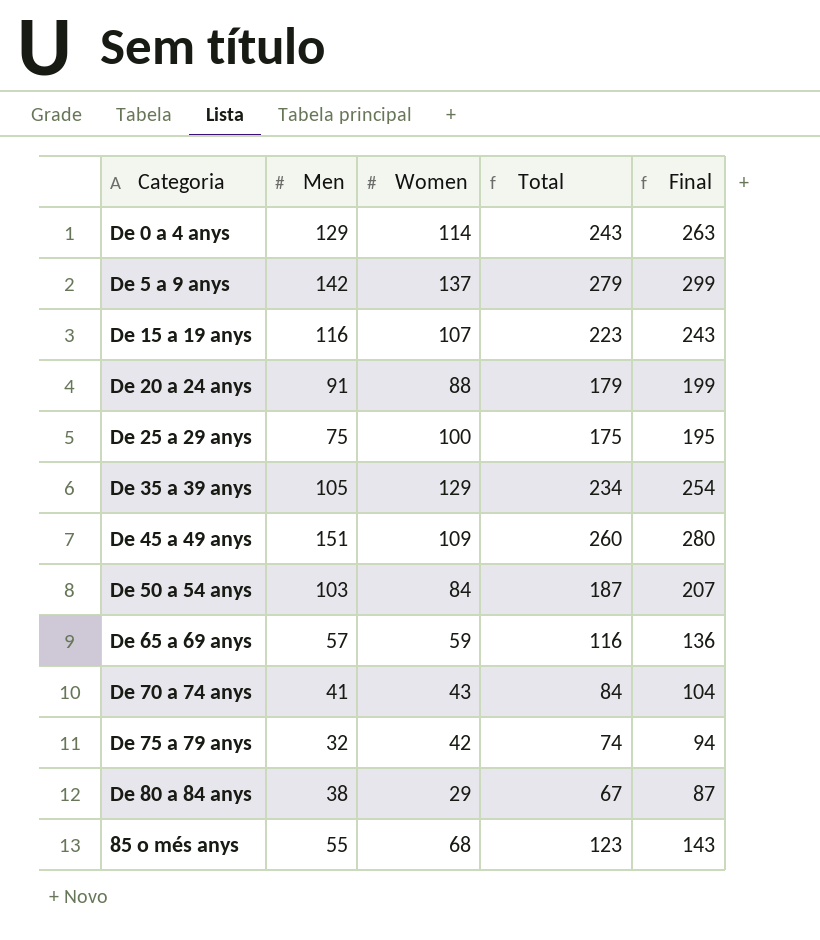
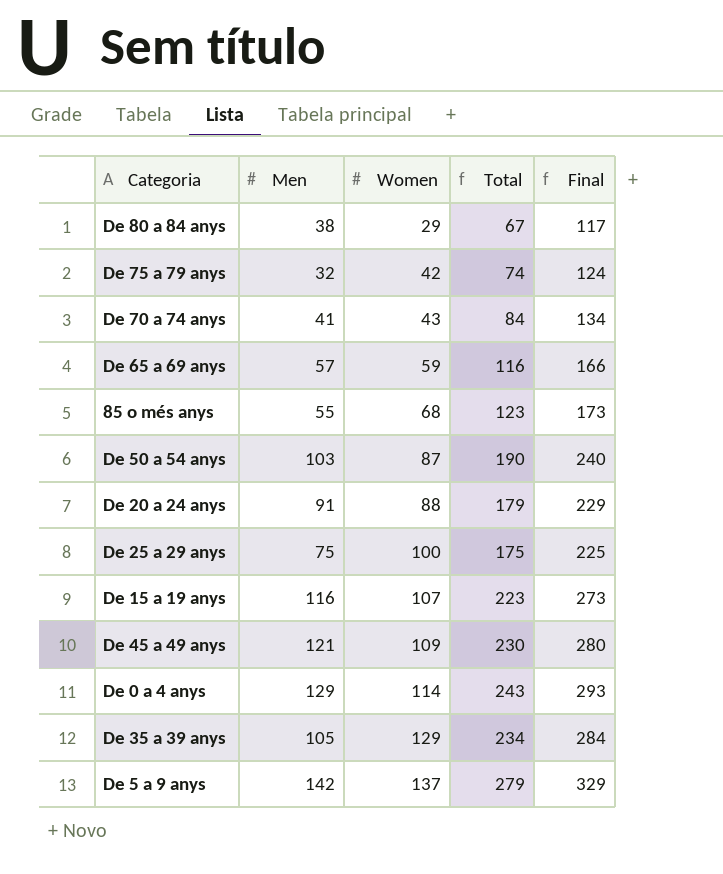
row order: none -> Women ascending
column Final | formula: [Total] + 20 -> [Total] + 50
De 50 a 54 anys | Women: 84 -> 87
De 50 a 54 anys | Total: 187 -> 190
De 45 a 49 anys | Men: 151 -> 121
De 45 a 49 anys | Total: 260 -> 230

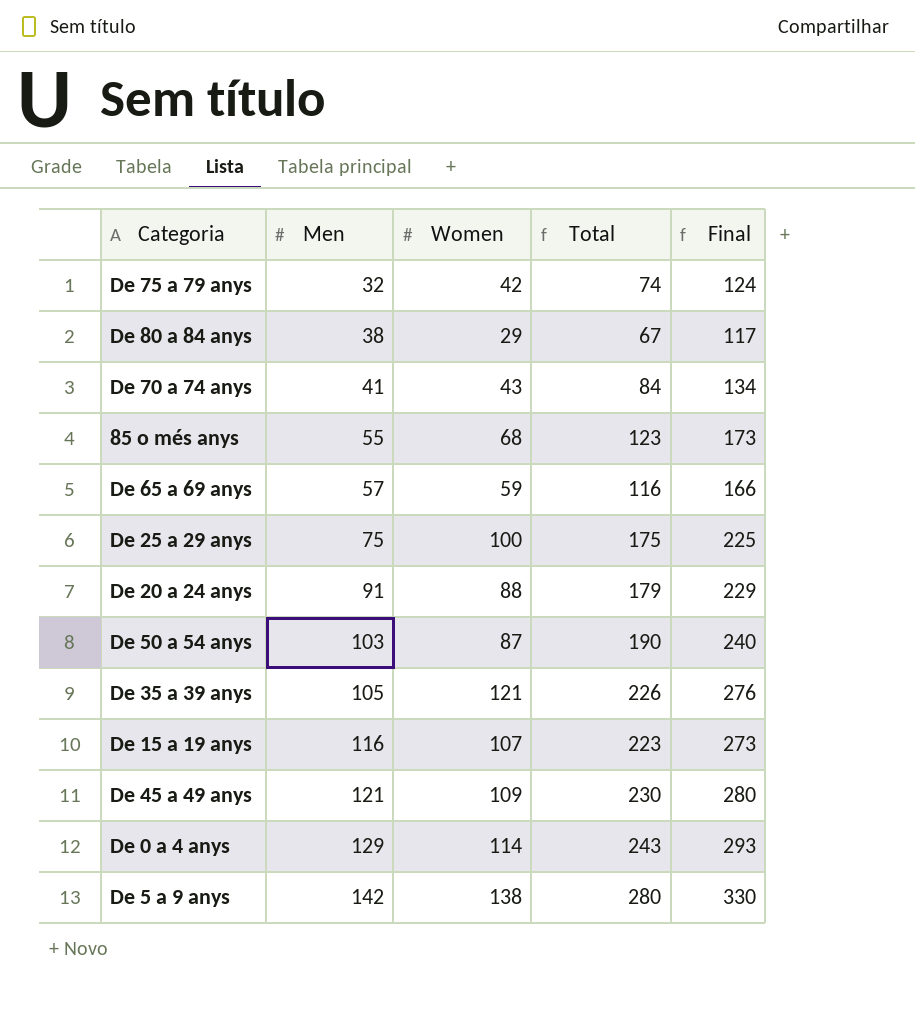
row order: Women ascending -> Men ascending
De 35 a 39 anys | Women: 129 -> 121
De 35 a 39 anys | Total: 234 -> 226
De 35 a 39 anys | Final: 284 -> 276
De 5 a 9 anys | Women: 137 -> 138
De 5 a 9 anys | Total: 279 -> 280
De 5 a 9 anys | Final: 329 -> 330

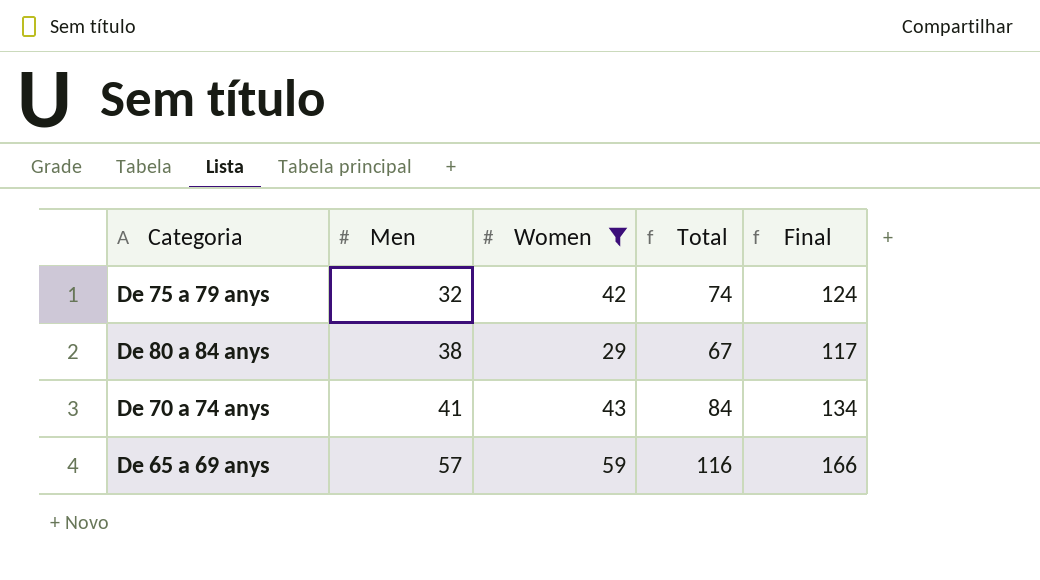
filter: none -> Women <= 59

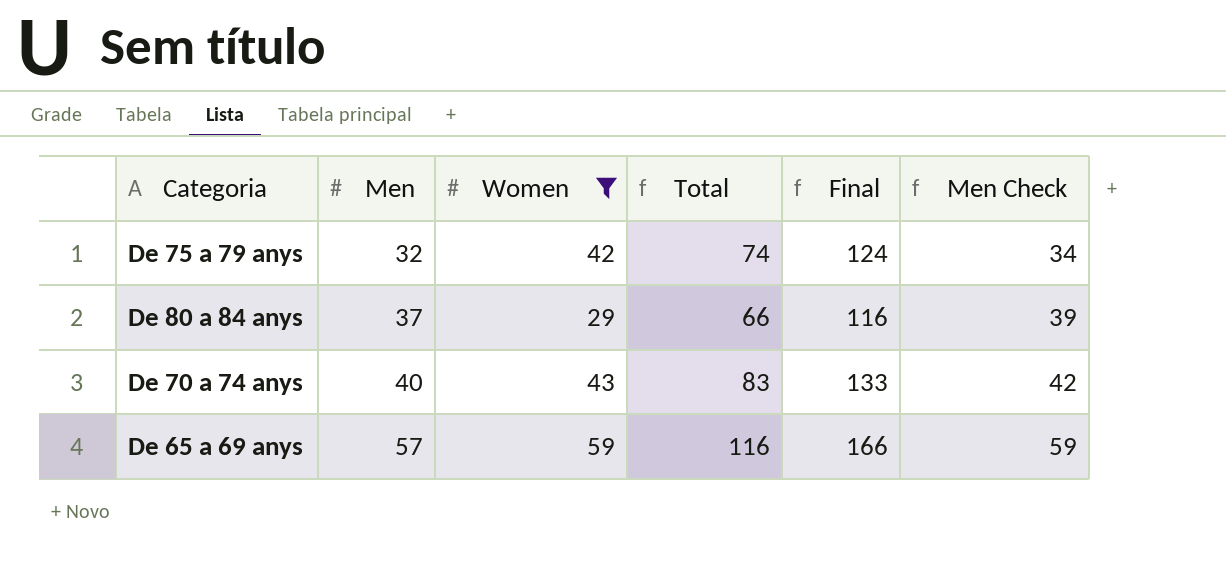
column Men Check | formula: none -> [Men] + 2
De 80 a 84 anys | Men: 38 -> 37
De 80 a 84 anys | Total: 67 -> 66
De 80 a 84 anys | Final: 117 -> 116
De 70 a 74 anys | Men: 41 -> 40
De 70 a 74 anys | Total: 84 -> 83
De 70 a 74 anys | Final: 134 -> 133

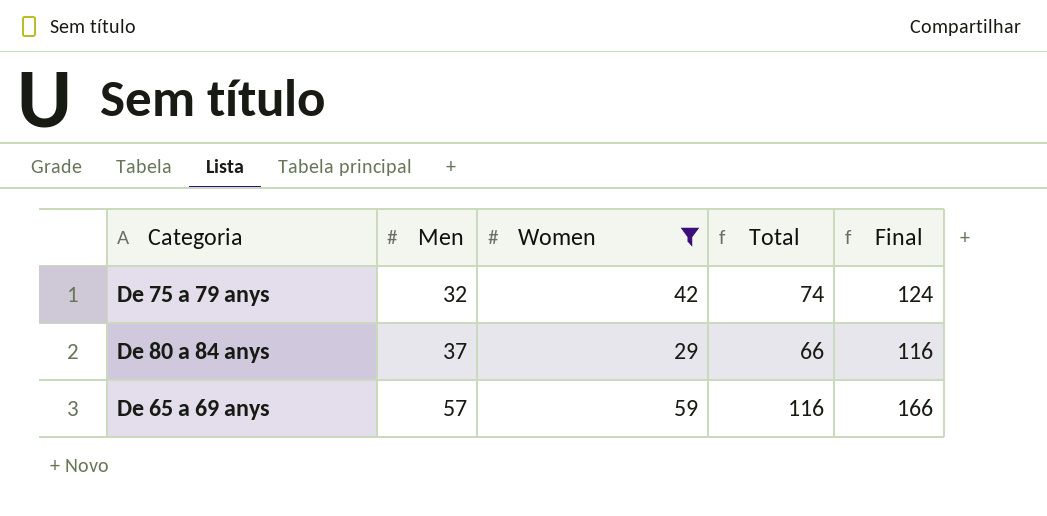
column Men Check | formula: [Men] + 2 -> none
row De 70 a 74 anys: 40 | 43 | 83 | 133 | 42 -> none

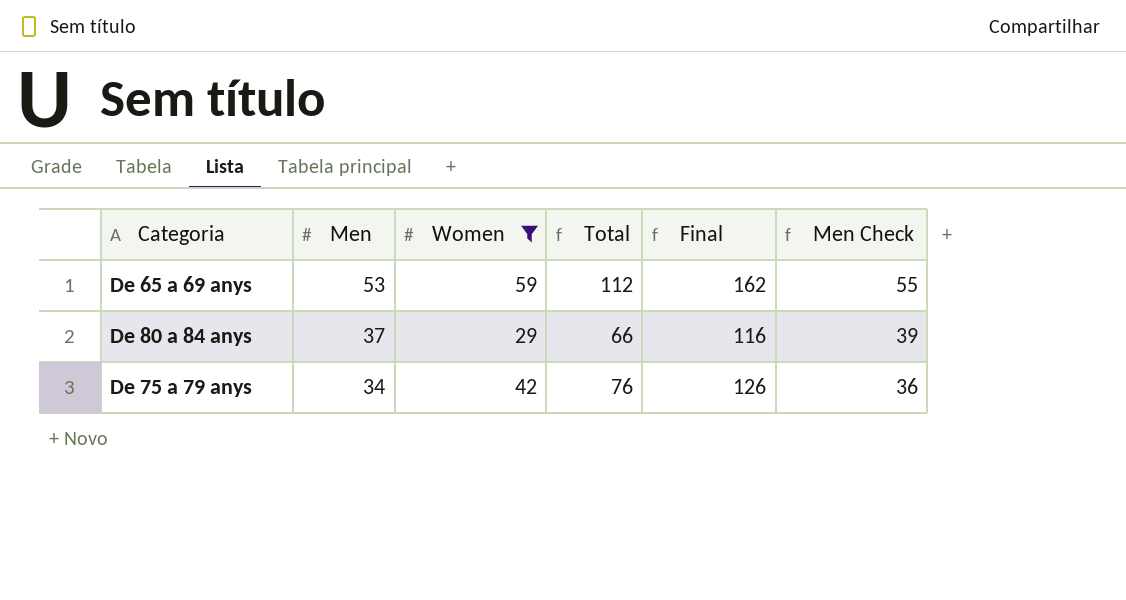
row order: Men ascending -> Men descending
column Men Check | formula: none -> [Men] + 2
De 65 a 69 anys | Men: 57 -> 53
De 65 a 69 anys | Total: 116 -> 112
De 65 a 69 anys | Final: 166 -> 162
De 75 a 79 anys | Men: 32 -> 34
De 75 a 79 anys | Total: 74 -> 76
De 75 a 79 anys | Final: 124 -> 126

